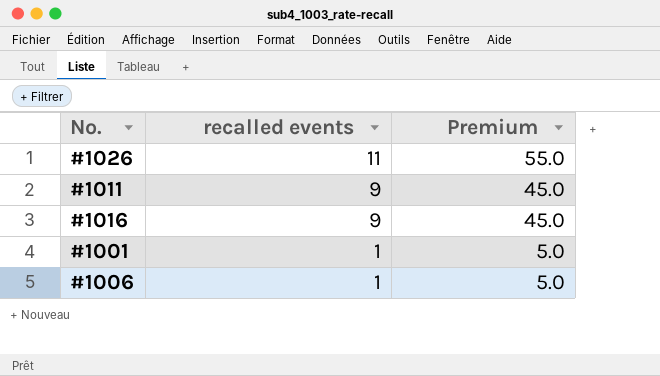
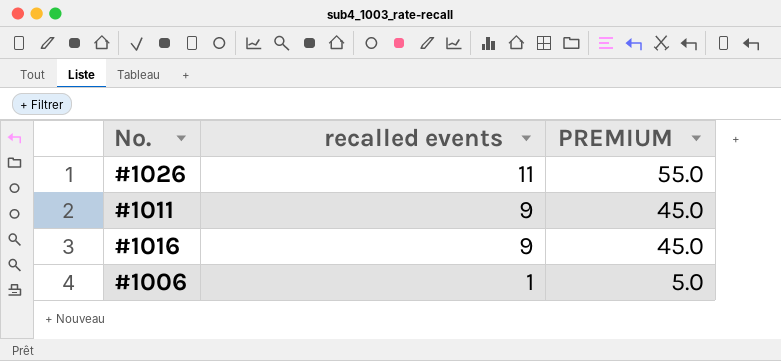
column name: Premium -> PREMIUM
row #1001: 1 | 5.0 -> none

